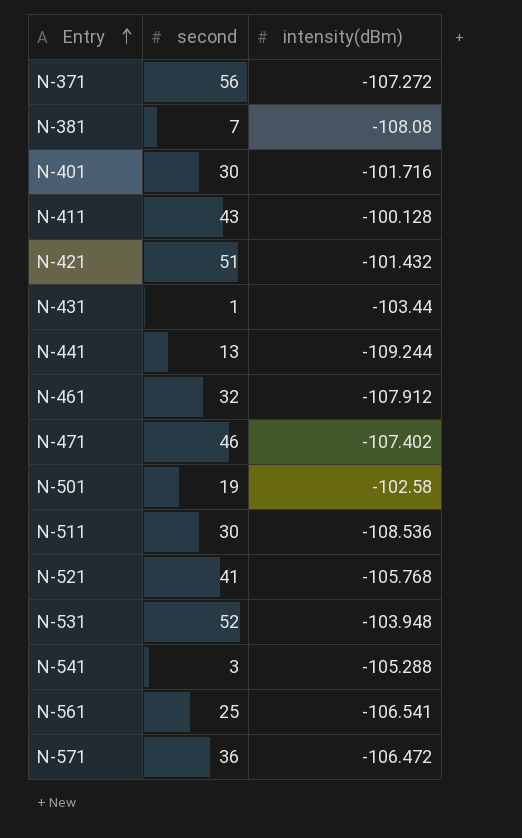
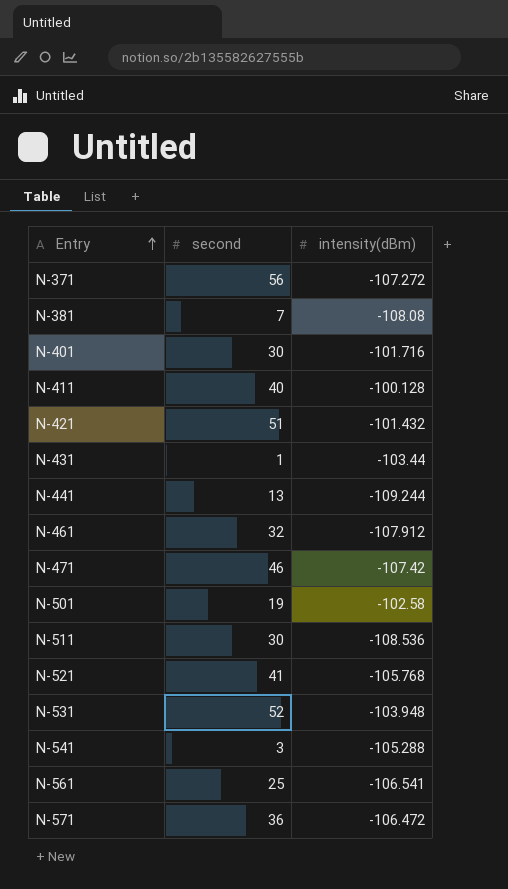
N-411 | second: 43 -> 40
N-471 | intensity(dBm): -107.402 -> -107.42

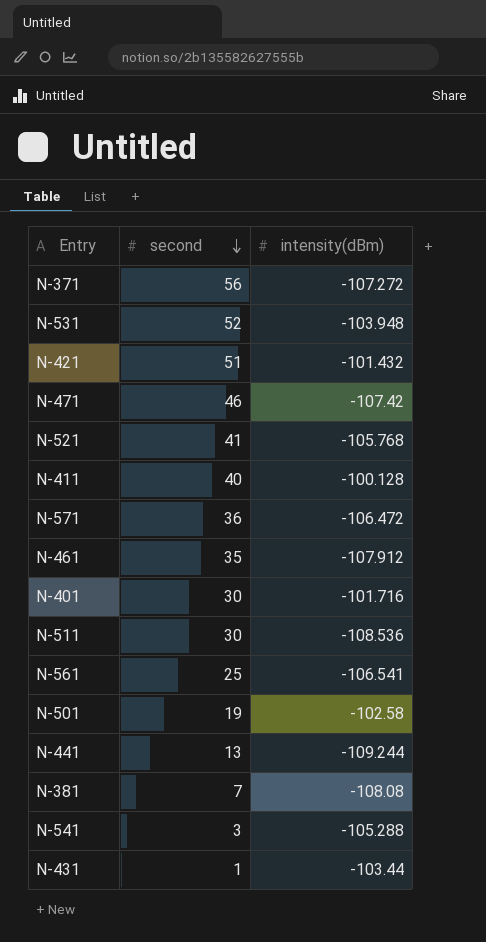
row order: Entry ascending -> second descending
N-461 | second: 32 -> 35

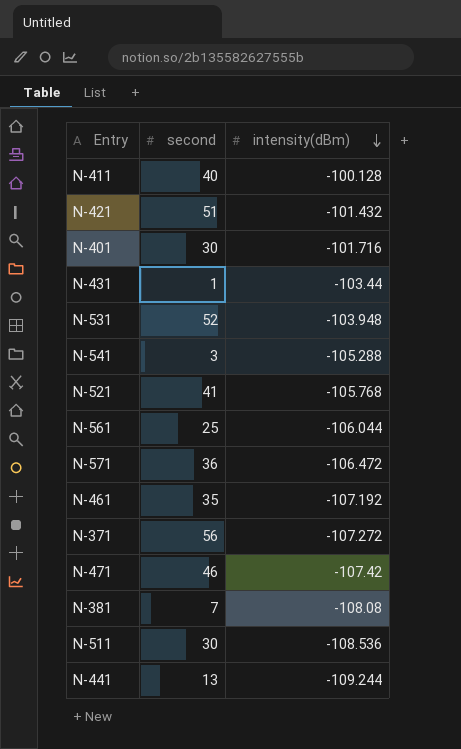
row order: second descending -> intensity(dBm) descending
row N-501: 19 | -102.58 -> none
N-561 | intensity(dBm): -106.541 -> -106.044
N-461 | intensity(dBm): -107.912 -> -107.192

